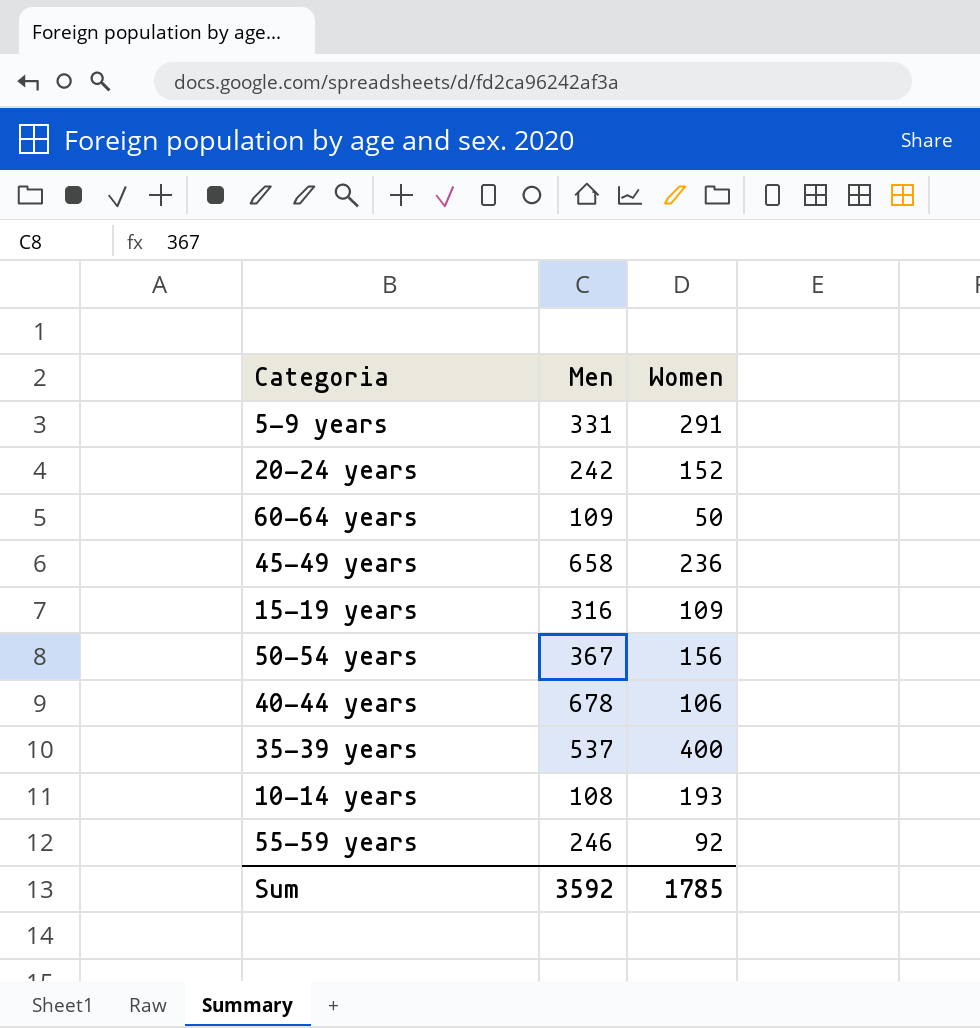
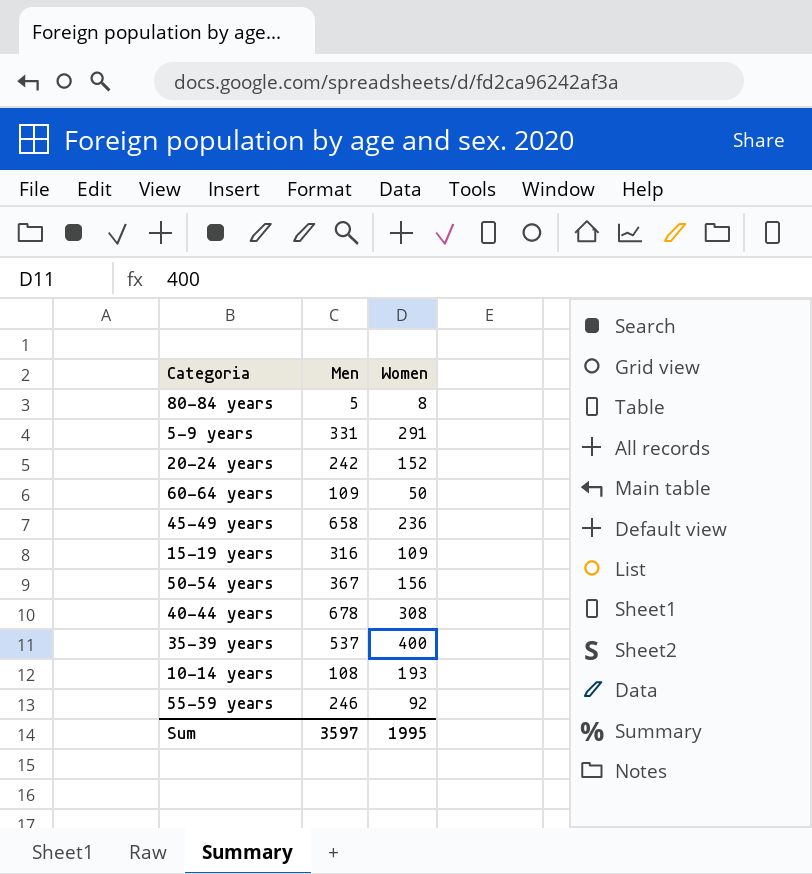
row 80-84 years: none -> 5 | 8
40-44 years | Women: 106 -> 308
Sum | Men: 3592 -> 3597
Sum | Women: 1785 -> 1995

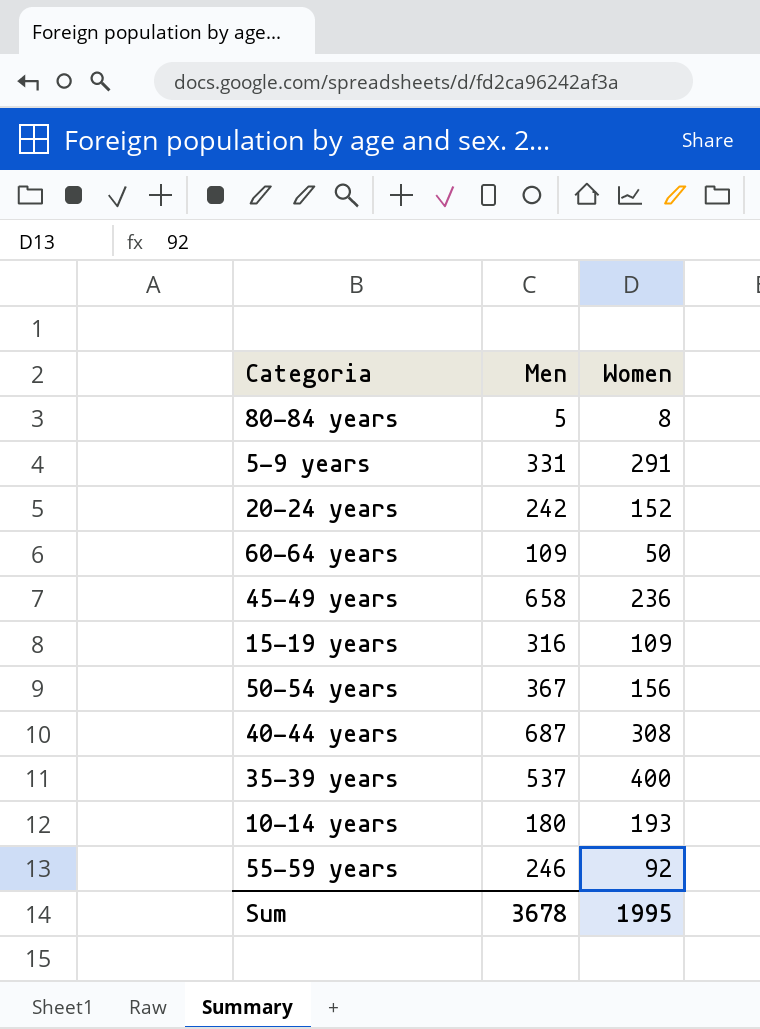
40-44 years | Men: 678 -> 687
10-14 years | Men: 108 -> 180
Sum | Men: 3597 -> 3678

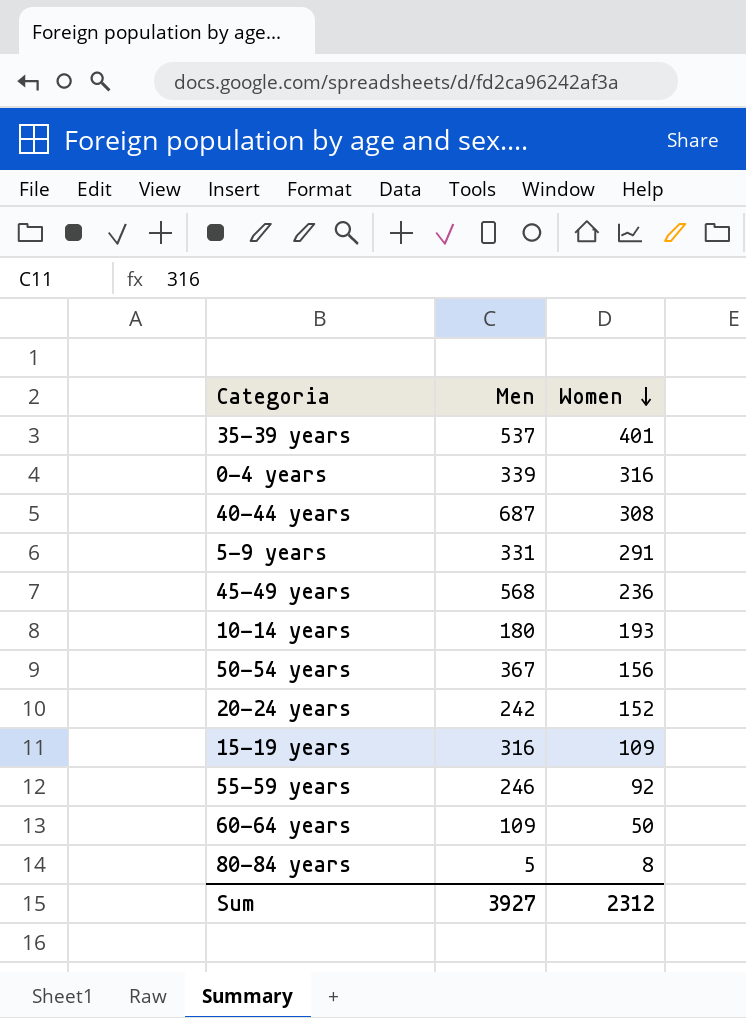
row order: none -> Women descending
35-39 years | Women: 400 -> 401
row 0-4 years: none -> 339 | 316
45-49 years | Men: 658 -> 568
Sum | Men: 3678 -> 3927
Sum | Women: 1995 -> 2312

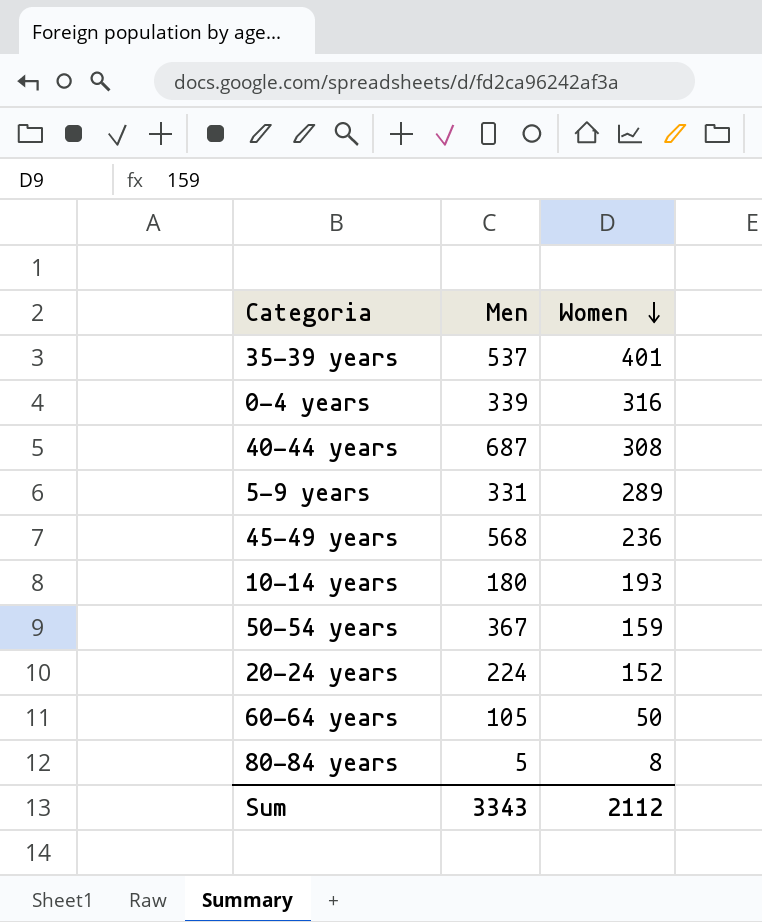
row 15-19 years: 316 | 109 -> none
row 55-59 years: 246 | 92 -> none
5-9 years | Women: 291 -> 289
50-54 years | Women: 156 -> 159
20-24 years | Men: 242 -> 224
60-64 years | Men: 109 -> 105
Sum | Men: 3927 -> 3343
Sum | Women: 2312 -> 2112

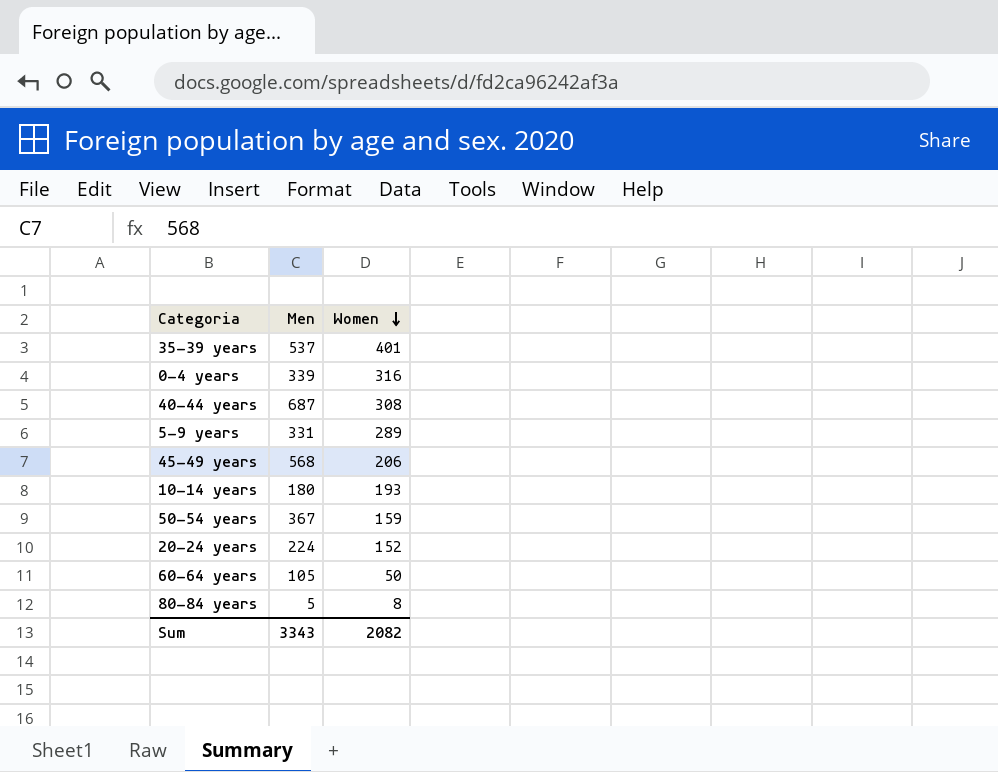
45-49 years | Women: 236 -> 206
Sum | Women: 2112 -> 2082

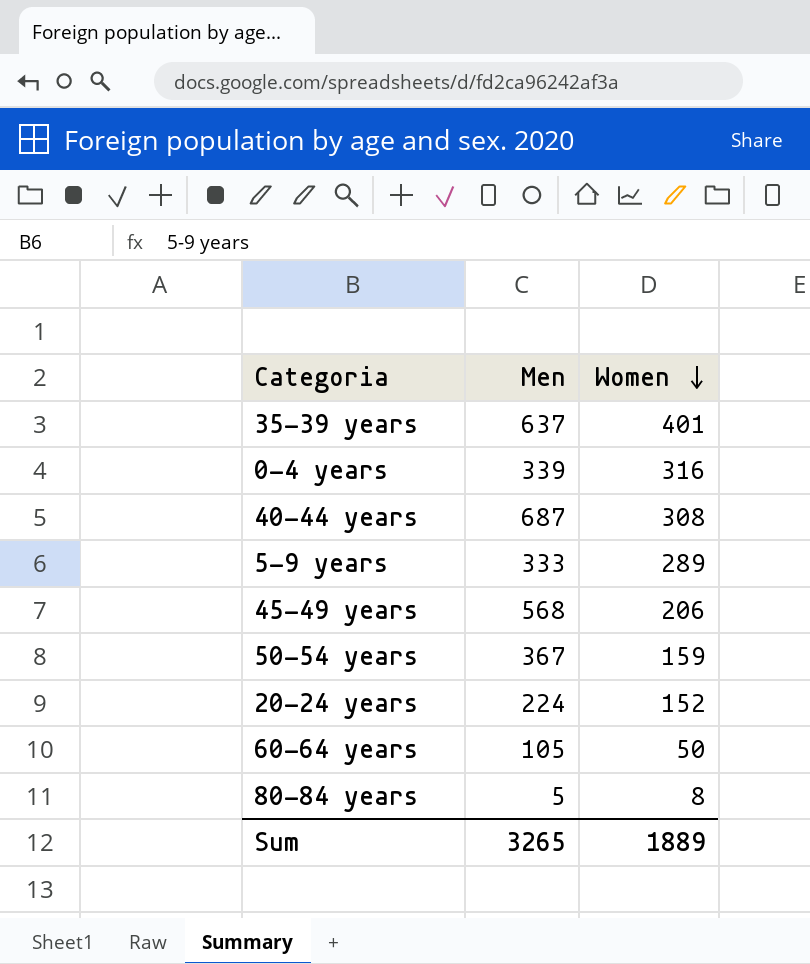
row 10-14 years: 180 | 193 -> none
35-39 years | Men: 537 -> 637
5-9 years | Men: 331 -> 333
Sum | Men: 3343 -> 3265
Sum | Women: 2082 -> 1889

